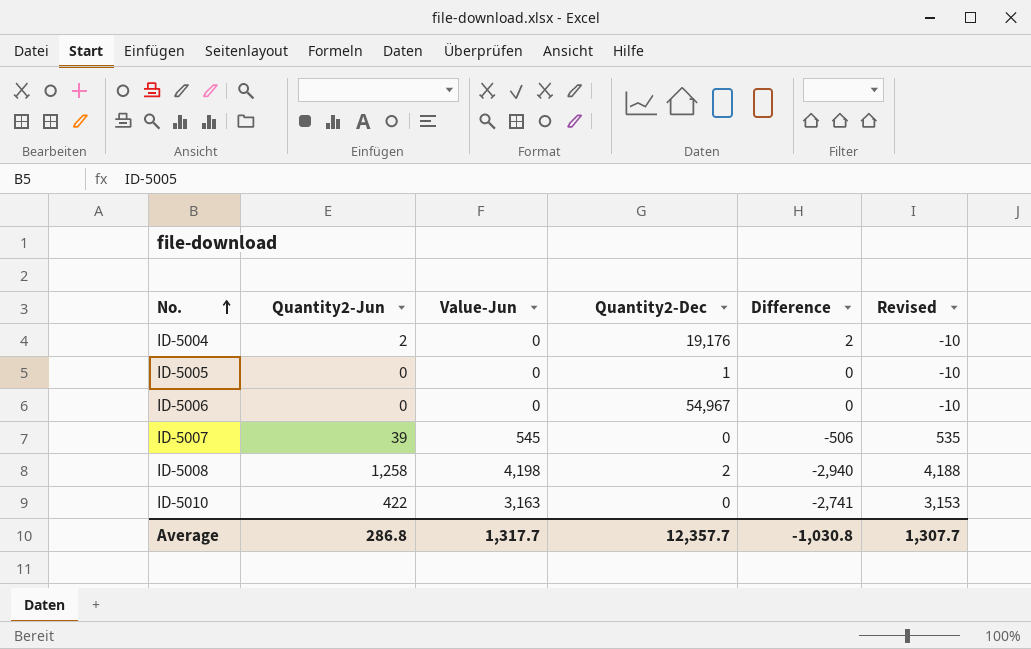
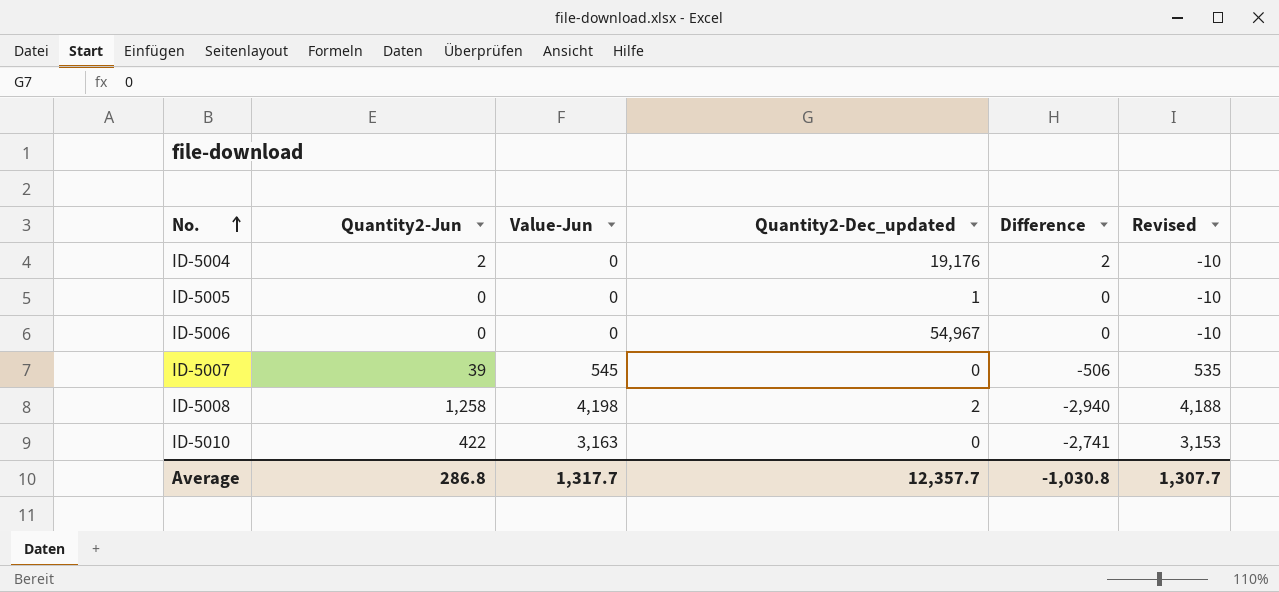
column name: Quantity2-Dec -> Quantity2-Dec_updated

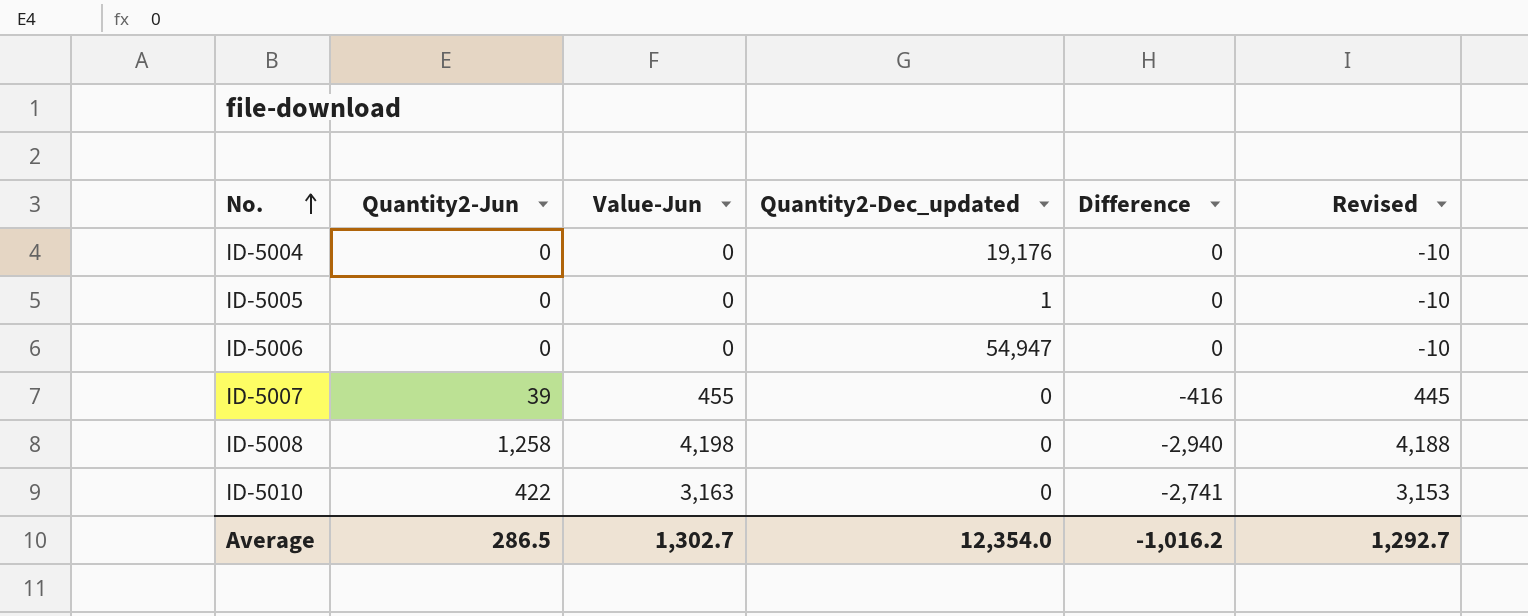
ID-5004 | Quantity2-Jun: 2 -> 0
ID-5004 | Difference: 2 -> 0
ID-5006 | Quantity2-Dec_updated: 54,967 -> 54,947
ID-5007 | Value-Jun: 545 -> 455
ID-5007 | Difference: -506 -> -416
ID-5007 | Revised: 535 -> 445
ID-5008 | Quantity2-Dec_updated: 2 -> 0
Average | Quantity2-Jun: 286.8 -> 286.5
Average | Value-Jun: 1,317.7 -> 1,302.7
Average | Quantity2-Dec_updated: 12,357.7 -> 12,354.0
Average | Difference: -1,030.8 -> -1,016.2
Average | Revised: 1,307.7 -> 1,292.7

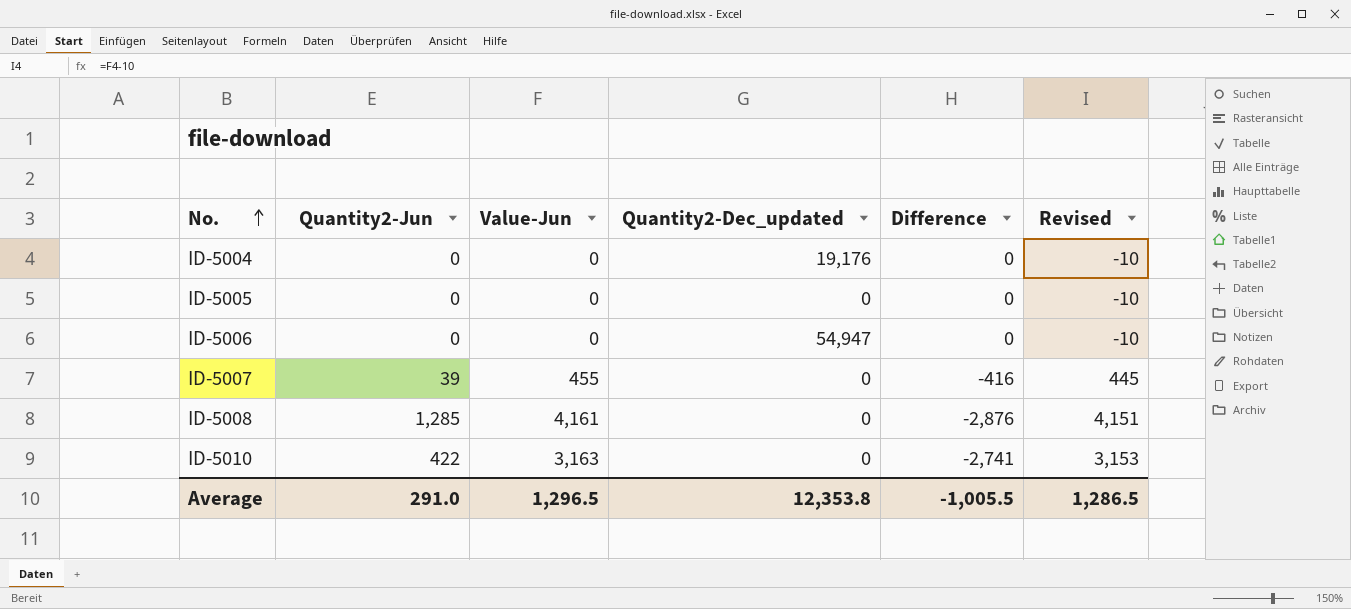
ID-5005 | Quantity2-Dec_updated: 1 -> 0
ID-5008 | Quantity2-Jun: 1,258 -> 1,285
ID-5008 | Value-Jun: 4,198 -> 4,161
ID-5008 | Difference: -2,940 -> -2,876
ID-5008 | Revised: 4,188 -> 4,151
Average | Quantity2-Jun: 286.5 -> 291.0
Average | Value-Jun: 1,302.7 -> 1,296.5
Average | Quantity2-Dec_updated: 12,354.0 -> 12,353.8
Average | Difference: -1,016.2 -> -1,005.5
Average | Revised: 1,292.7 -> 1,286.5

